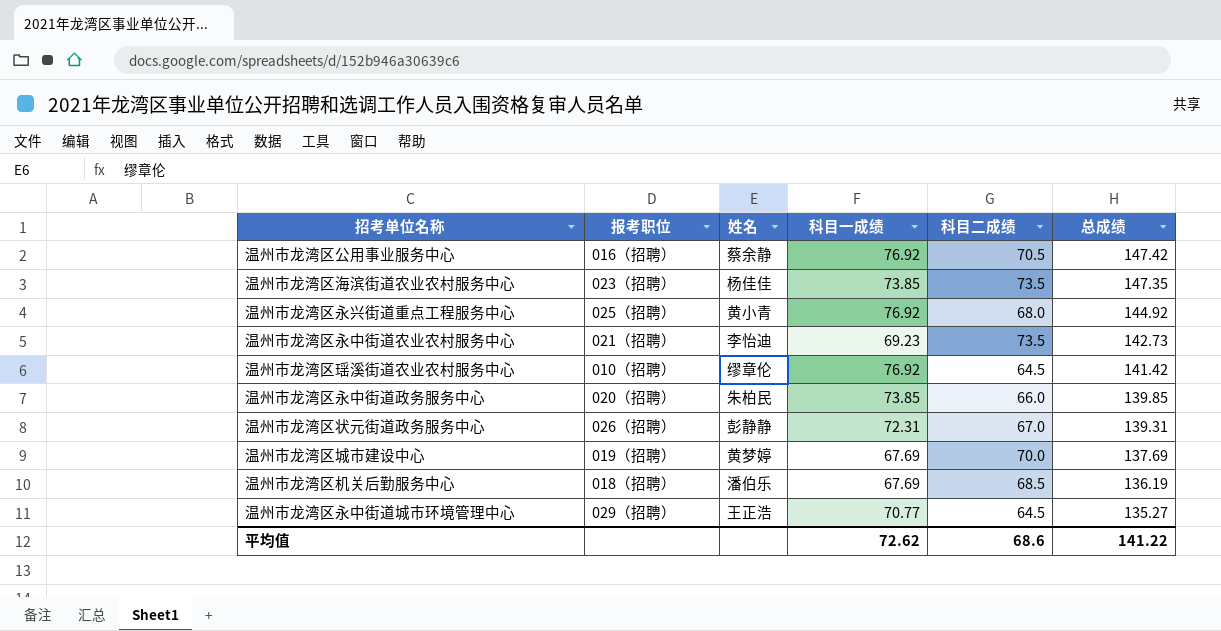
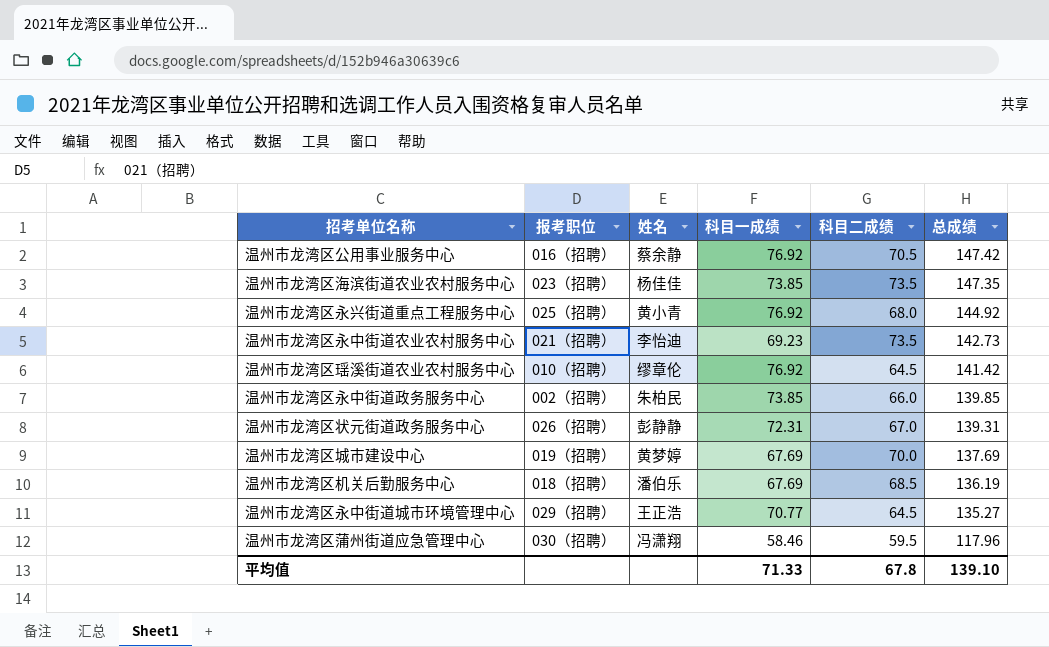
温州市龙湾区永中街道政务服务中心 | 报考职位: 020（招聘） -> 002（招聘）
row 温州市龙湾区蒲州街道应急管理中心: none -> 030（招聘） | 冯潇翔 | 58.46 | 59.5 | 117.96
平均值 | 科目一成绩: 72.62 -> 71.33
平均值 | 科目二成绩: 68.6 -> 67.8
平均值 | 总成绩: 141.22 -> 139.10

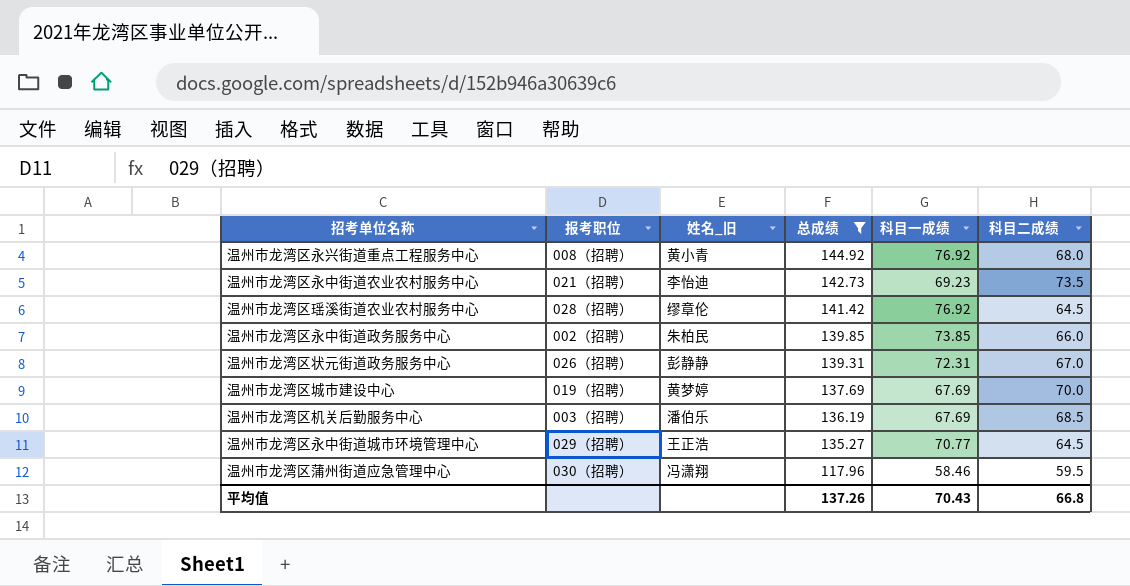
filter: none -> 总成绩 <= 144.92
column name: 姓名 -> 姓名_旧
column 总成绩 | position: 6 -> 4
温州市龙湾区永兴街道重点工程服务中心 | 报考职位: 025（招聘） -> 008（招聘）
温州市龙湾区瑶溪街道农业农村服务中心 | 报考职位: 010（招聘） -> 028（招聘）
温州市龙湾区机关后勤服务中心 | 报考职位: 018（招聘） -> 003（招聘）
平均值 | 总成绩: 139.10 -> 137.26
平均值 | 科目一成绩: 71.33 -> 70.43
平均值 | 科目二成绩: 67.8 -> 66.8

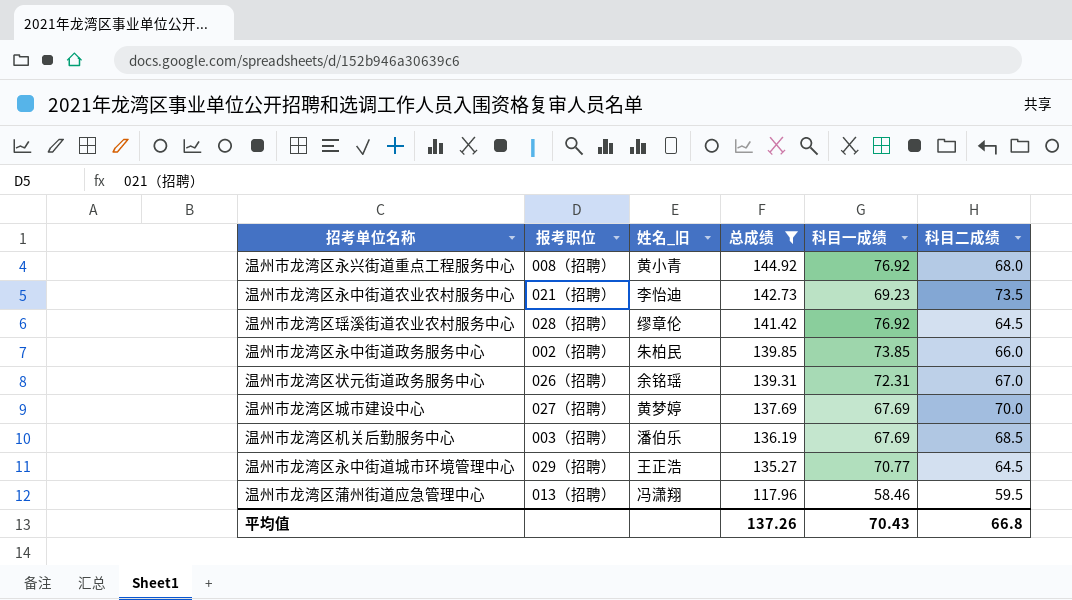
温州市龙湾区状元街道政务服务中心 | 姓名_旧: 彭静静 -> 余铭瑶
温州市龙湾区城市建设中心 | 报考职位: 019（招聘） -> 027（招聘）
温州市龙湾区蒲州街道应急管理中心 | 报考职位: 030（招聘） -> 013（招聘）

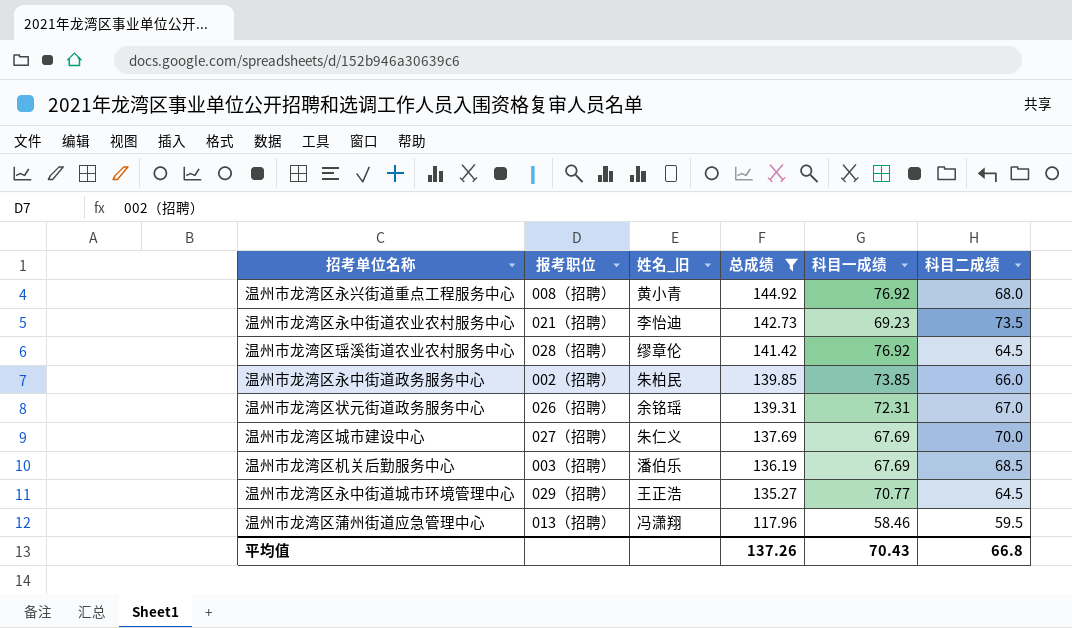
温州市龙湾区城市建设中心 | 姓名_旧: 黄梦婷 -> 朱仁义

